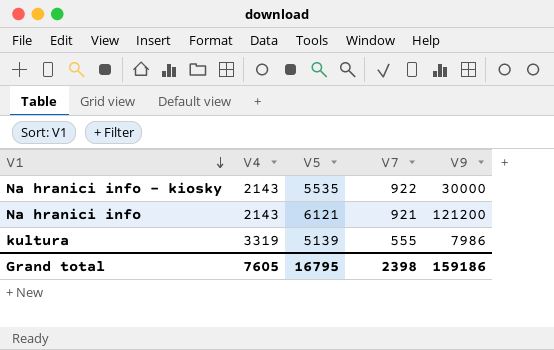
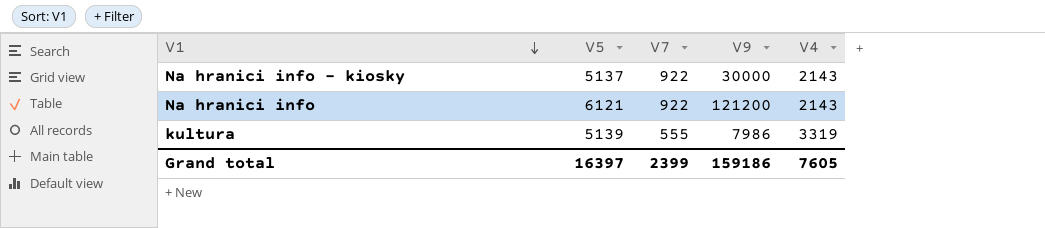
column V4 | position: 2 -> 5
Na hranici info - kiosky | V5: 5535 -> 5137
Na hranici info | V7: 921 -> 922
Grand total | V5: 16795 -> 16397
Grand total | V7: 2398 -> 2399

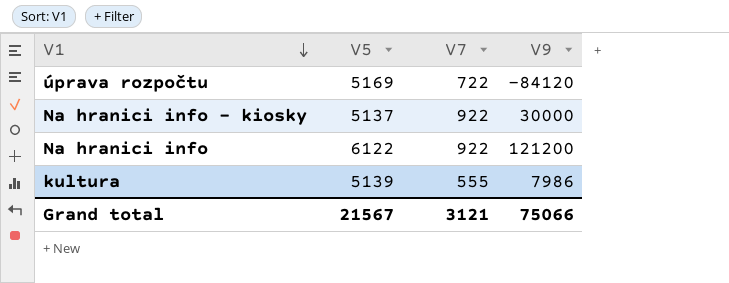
column V4 | position: 5 -> none
row úprava rozpočtu: none -> 5169 | 722 | -84120
Na hranici info | V5: 6121 -> 6122
Grand total | V5: 16397 -> 21567
Grand total | V7: 2399 -> 3121
Grand total | V9: 159186 -> 75066

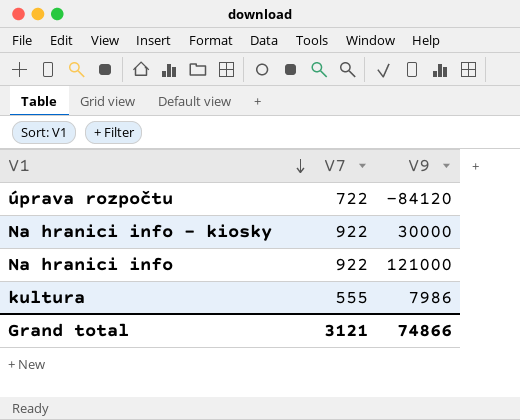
column V5 | position: 2 -> none
Na hranici info | V9: 121200 -> 121000
Grand total | V9: 75066 -> 74866

